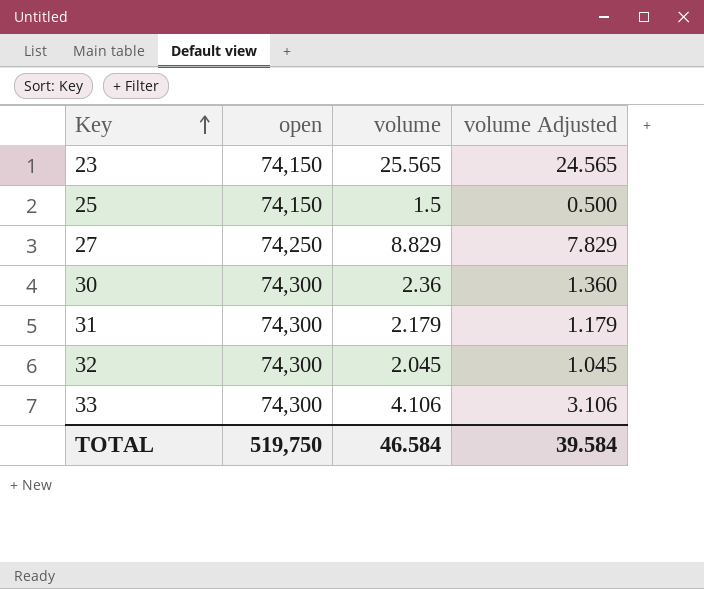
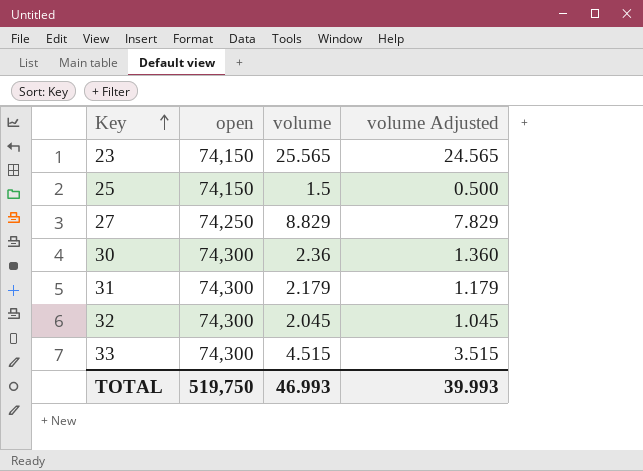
33 | volume: 4.106 -> 4.515
33 | volume Adjusted: 3.106 -> 3.515
TOTAL | volume: 46.584 -> 46.993
TOTAL | volume Adjusted: 39.584 -> 39.993

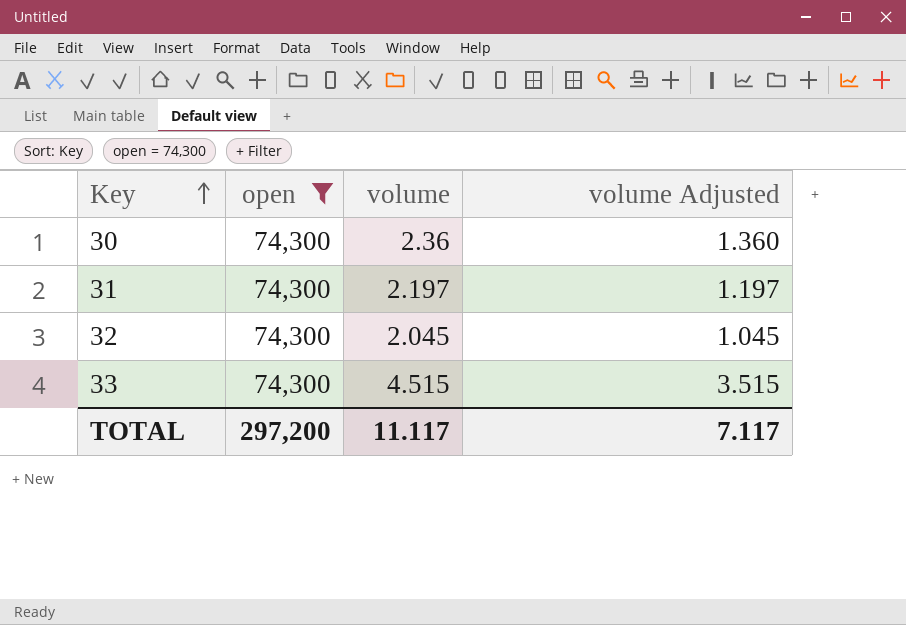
filter: none -> open = 74,300
31 | volume: 2.179 -> 2.197
31 | volume Adjusted: 1.179 -> 1.197
TOTAL | open: 519,750 -> 297,200
TOTAL | volume: 46.993 -> 11.117
TOTAL | volume Adjusted: 39.993 -> 7.117

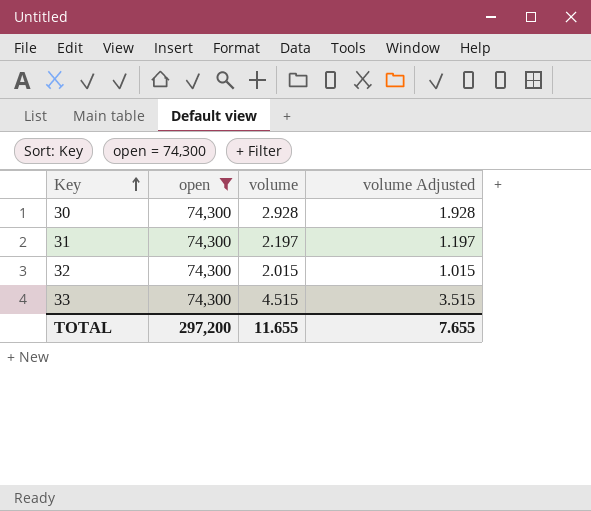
30 | volume: 2.36 -> 2.928
30 | volume Adjusted: 1.360 -> 1.928
32 | volume: 2.045 -> 2.015
32 | volume Adjusted: 1.045 -> 1.015
TOTAL | volume: 11.117 -> 11.655
TOTAL | volume Adjusted: 7.117 -> 7.655

